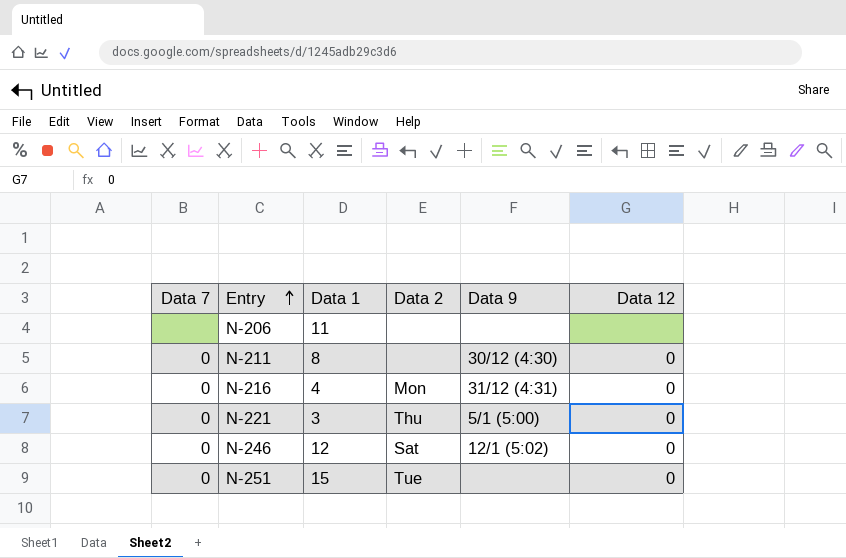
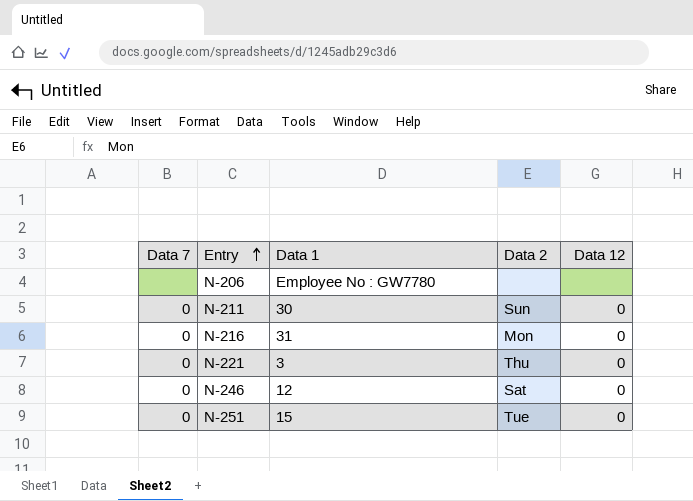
column Data 9 | position: 5 -> none
N-206 | Data 1: 11 -> Employee No : GW7780
N-211 | Data 1: 8 -> 30
N-211 | Data 2: none -> Sun
N-216 | Data 1: 4 -> 31

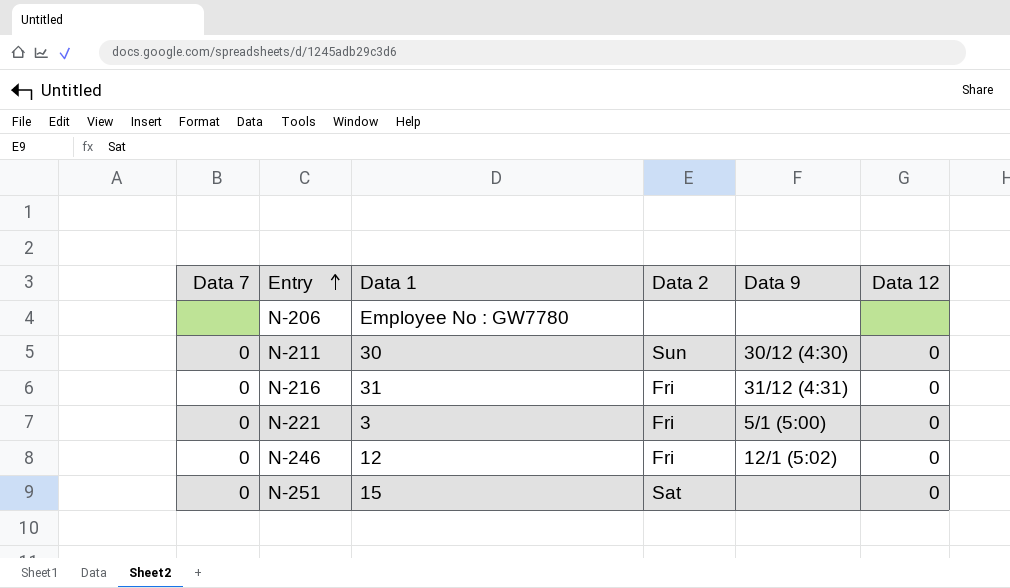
column Data 9 | position: none -> 5
N-216 | Data 2: Mon -> Fri
N-221 | Data 2: Thu -> Fri
N-246 | Data 2: Sat -> Fri
N-251 | Data 2: Tue -> Sat

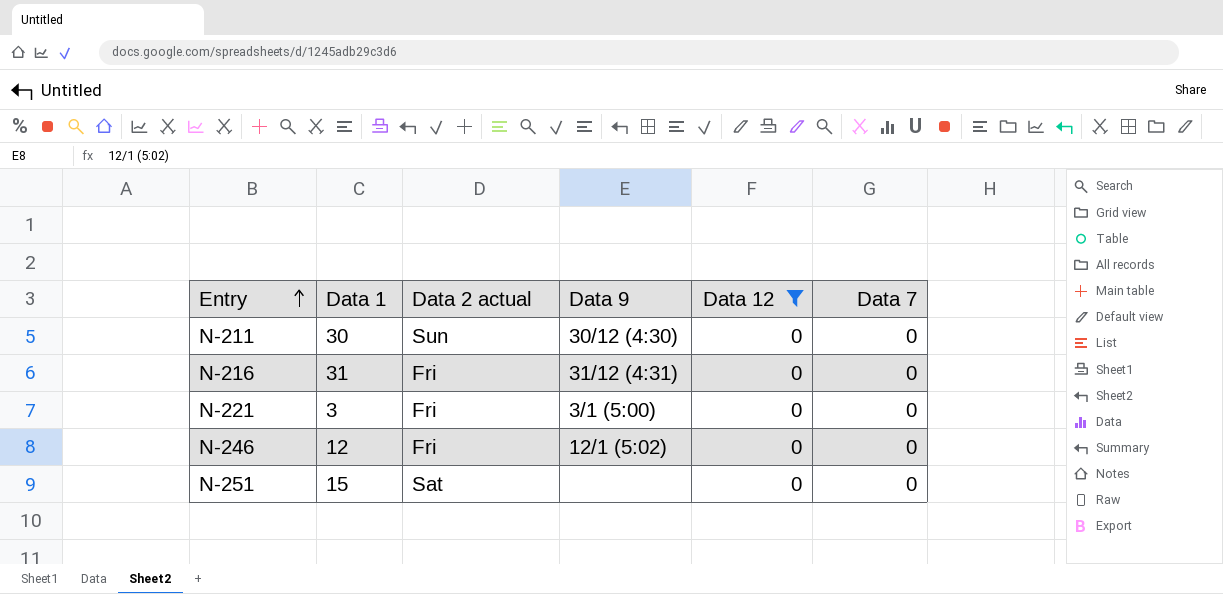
filter: none -> Data 12 = 0
column name: Data 2 -> Data 2 actual
column Data 7 | position: 1 -> 6
N-221 | Data 9: 5/1 (5:00) -> 3/1 (5:00)

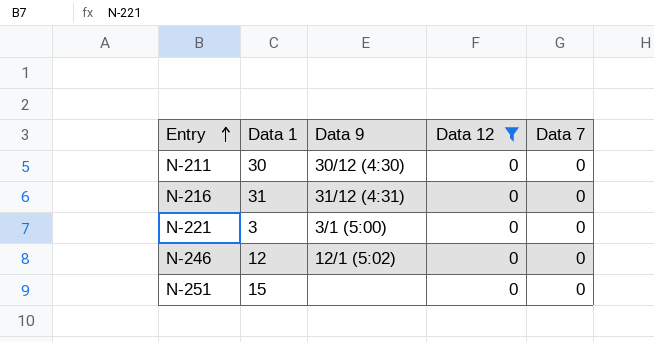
column Data 2 actual | position: 3 -> none

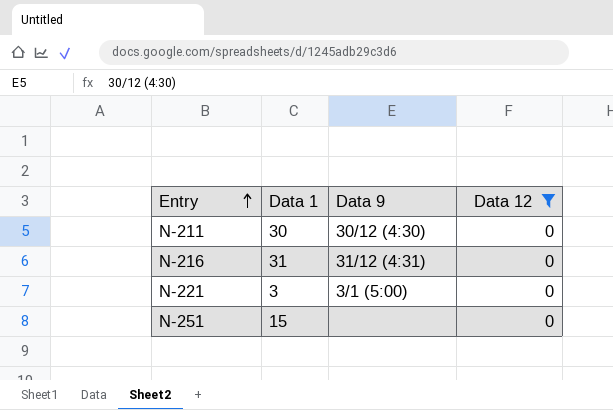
column Data 7 | position: 5 -> none
row N-246: 12 | 12/1 (5:02) | 0 | 0 -> none

